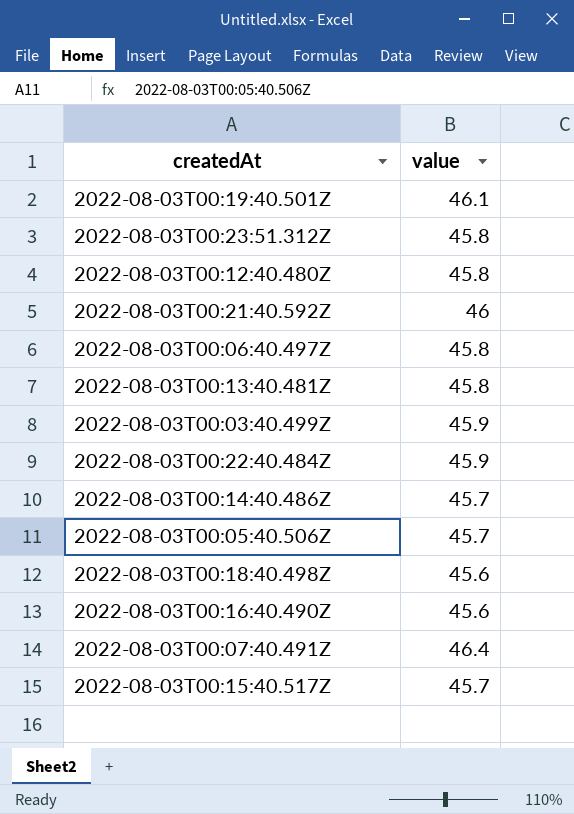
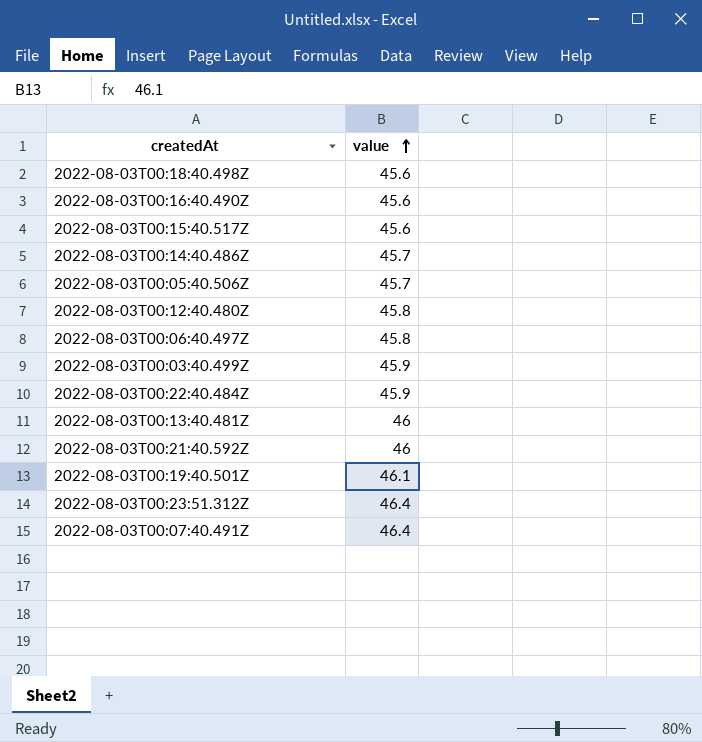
row order: none -> value ascending
2022-08-03T00:15:40.517Z | value: 45.7 -> 45.6
2022-08-03T00:13:40.481Z | value: 45.8 -> 46
2022-08-03T00:23:51.312Z | value: 45.8 -> 46.4

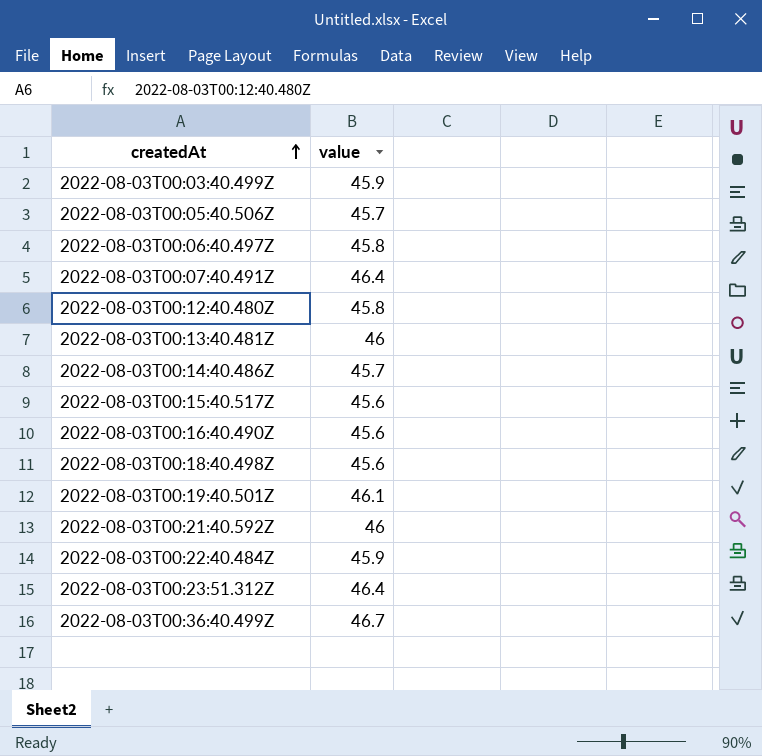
row order: value ascending -> createdAt ascending
row 2022-08-03T00:36:40.499Z: none -> 46.7

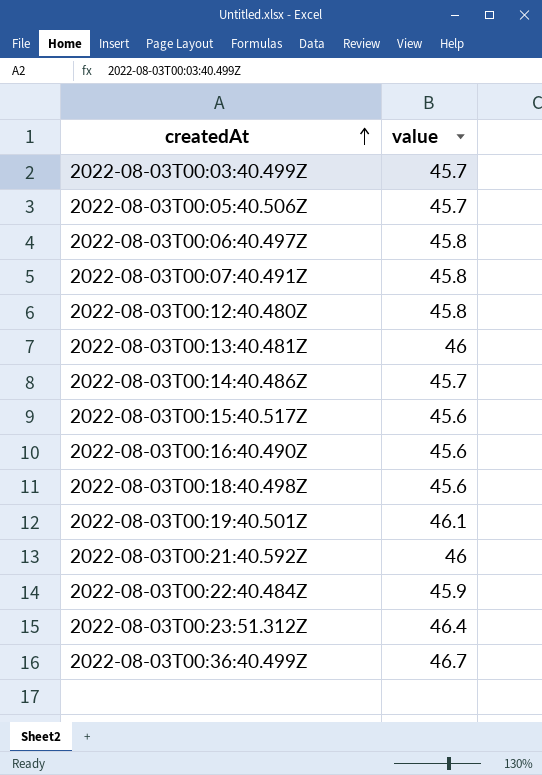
2022-08-03T00:03:40.499Z | value: 45.9 -> 45.7
2022-08-03T00:07:40.491Z | value: 46.4 -> 45.8

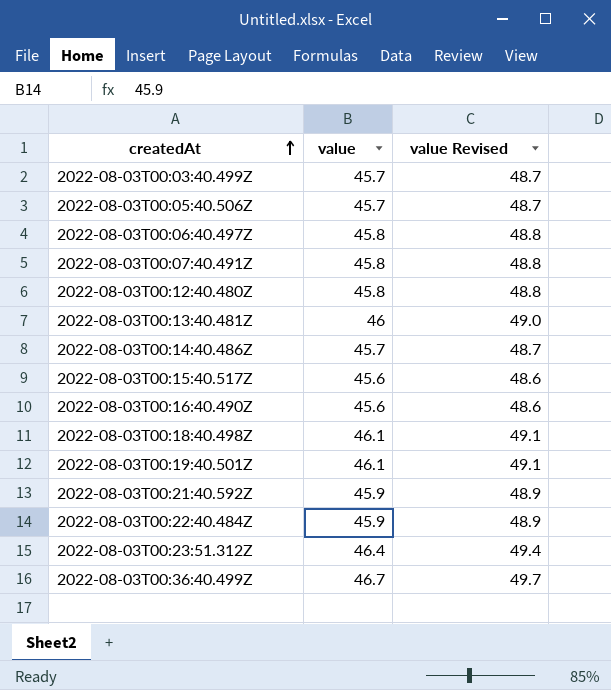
column value Revised | formula: none -> [value] + 3
2022-08-03T00:18:40.498Z | value: 45.6 -> 46.1
2022-08-03T00:21:40.592Z | value: 46 -> 45.9

